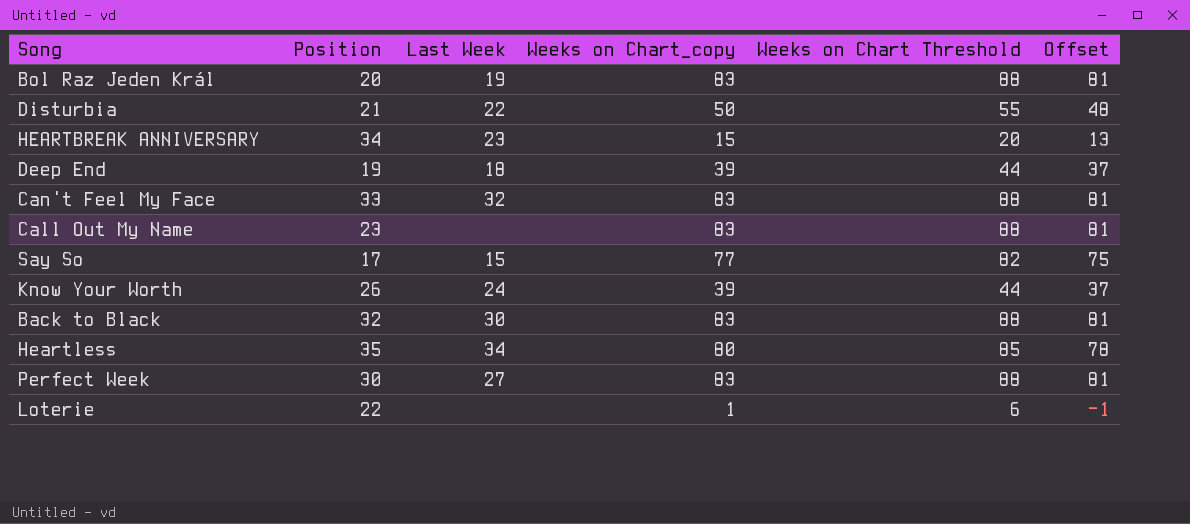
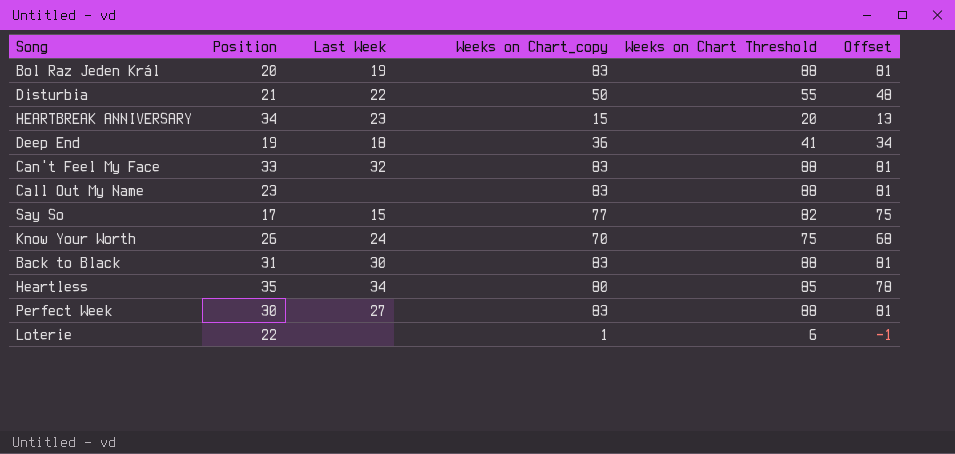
Deep End | Weeks on Chart_copy: 39 -> 36
Deep End | Weeks on Chart Threshold: 44 -> 41
Deep End | Offset: 37 -> 34
Know Your Worth | Weeks on Chart_copy: 39 -> 70
Know Your Worth | Weeks on Chart Threshold: 44 -> 75
Know Your Worth | Offset: 37 -> 68
Back to Black | Position: 32 -> 31

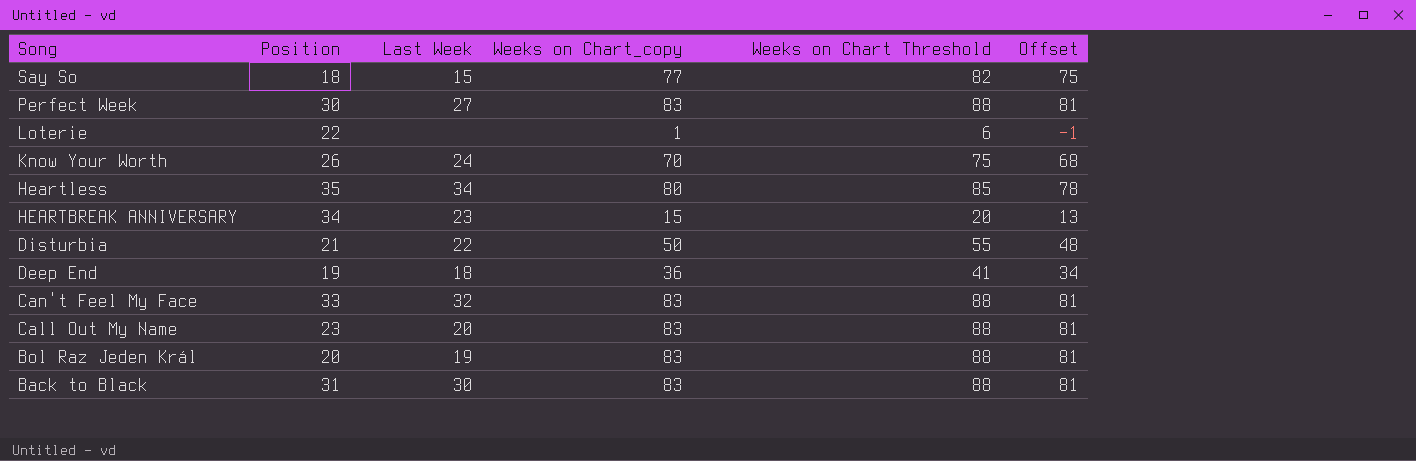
row order: none -> Song descending
Say So | Position: 17 -> 18
Call Out My Name | Last Week: none -> 20

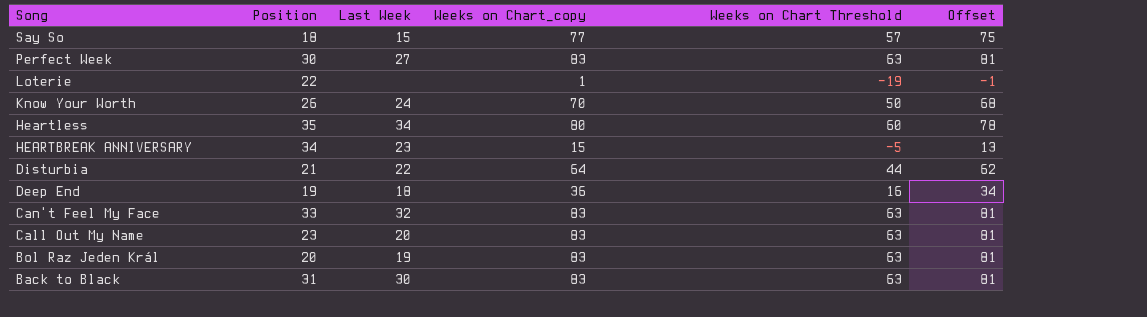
column Weeks on Chart Threshold | formula: [Weeks on Chart_copy] + 5 -> [Weeks on Chart_copy] - 20
Disturbia | Weeks on Chart_copy: 50 -> 64
Disturbia | Offset: 48 -> 62

